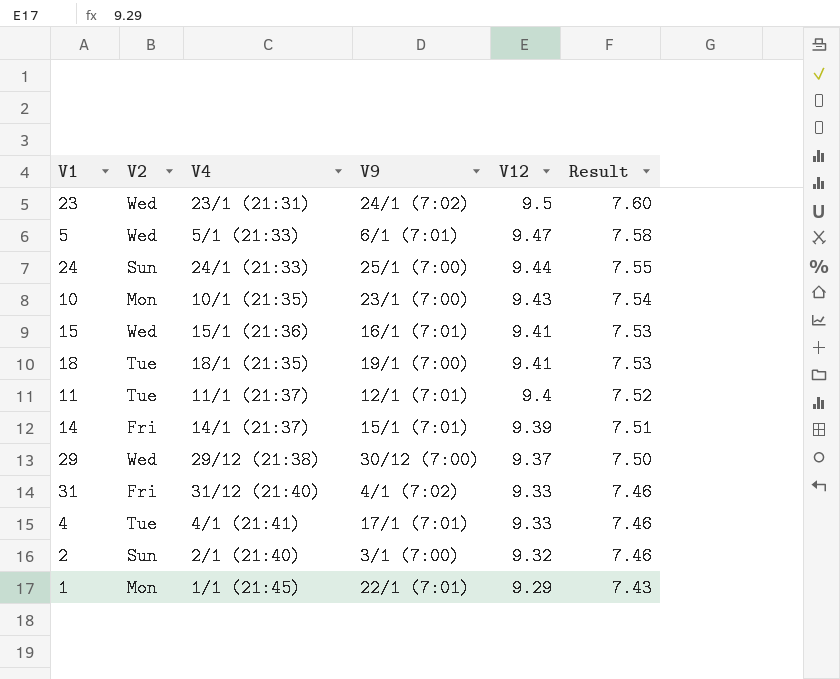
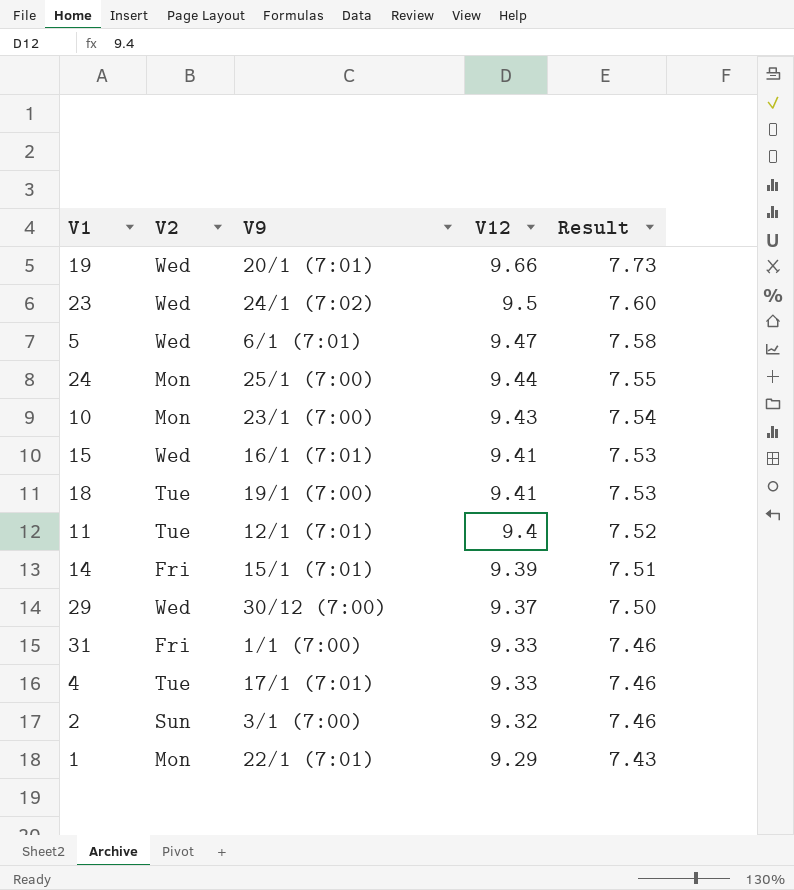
column V4 | position: 3 -> none
row 19: none -> Wed | 20/1 (7:01) | 9.66 | 7.73
24 | V2: Sun -> Mon
31 | V9: 4/1 (7:02) -> 1/1 (7:00)

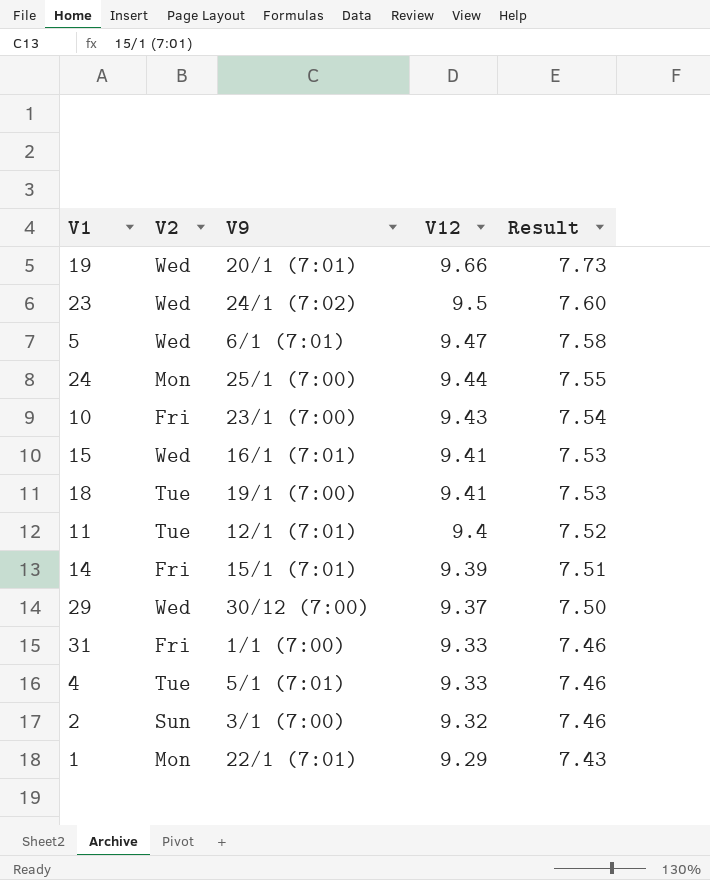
10 | V2: Mon -> Fri
4 | V9: 17/1 (7:01) -> 5/1 (7:01)

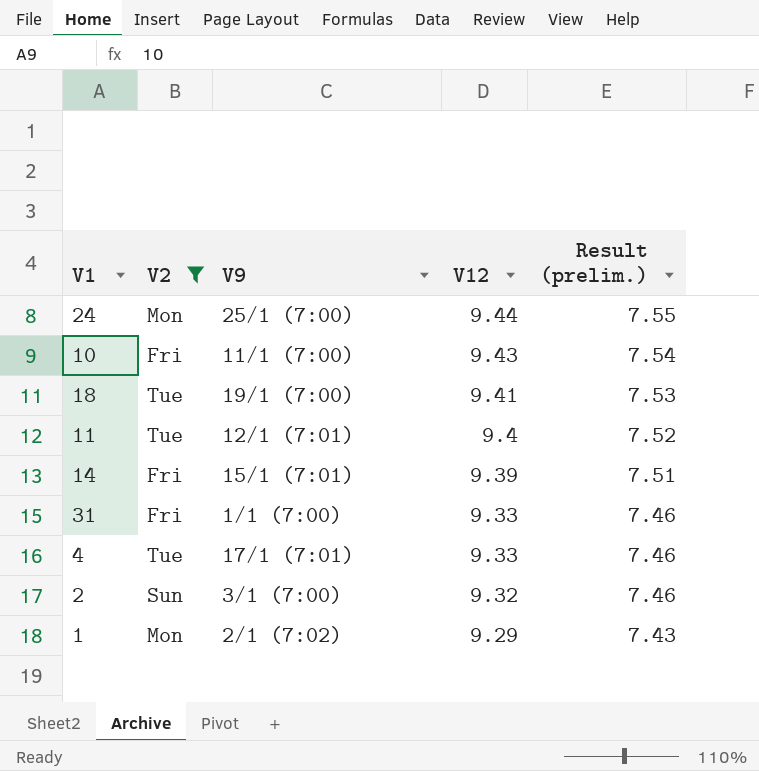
filter: none -> V2 != Wed
column name: Result -> Result (prelim.)
10 | V9: 23/1 (7:00) -> 11/1 (7:00)
4 | V9: 5/1 (7:01) -> 17/1 (7:01)
1 | V9: 22/1 (7:01) -> 2/1 (7:02)

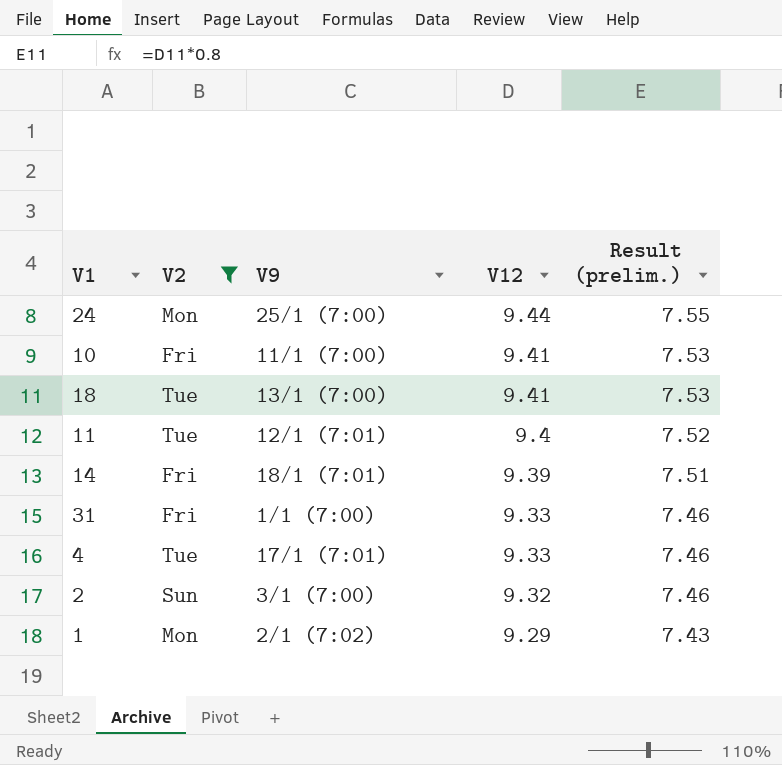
10 | V12: 9.43 -> 9.41
10 | Result (prelim.): 7.54 -> 7.53
18 | V9: 19/1 (7:00) -> 13/1 (7:00)
14 | V9: 15/1 (7:01) -> 18/1 (7:01)

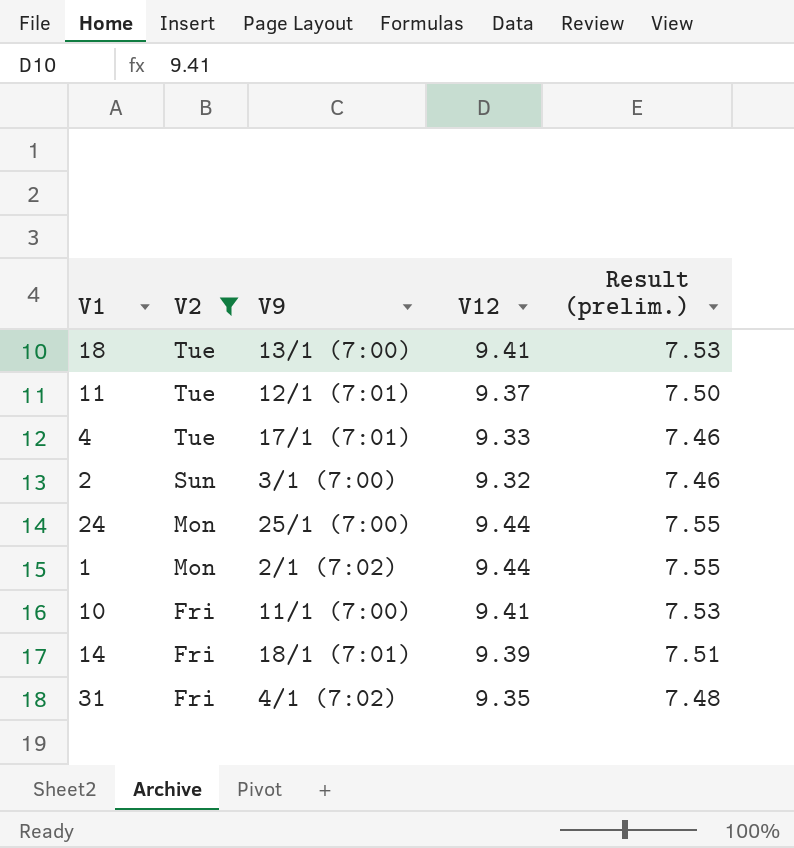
row order: V12 descending -> V2 descending
11 | V12: 9.4 -> 9.37
11 | Result (prelim.): 7.52 -> 7.50
1 | V12: 9.29 -> 9.44
1 | Result (prelim.): 7.43 -> 7.55
31 | V9: 1/1 (7:00) -> 4/1 (7:02)
31 | V12: 9.33 -> 9.35
31 | Result (prelim.): 7.46 -> 7.48

